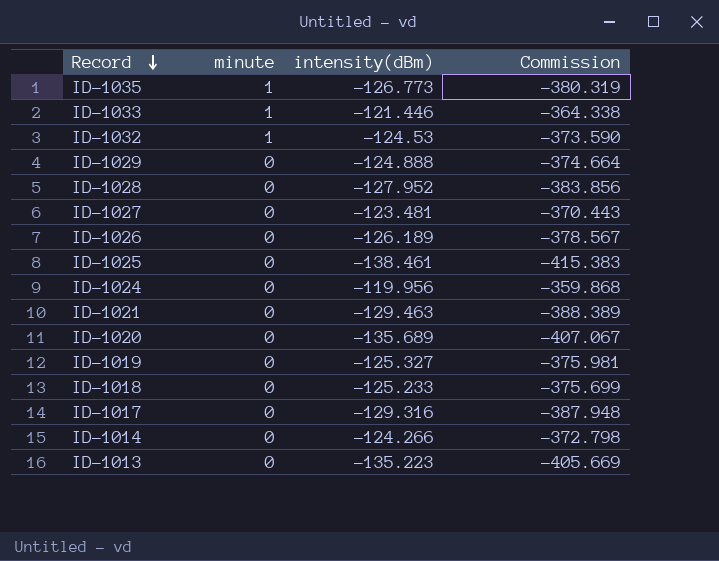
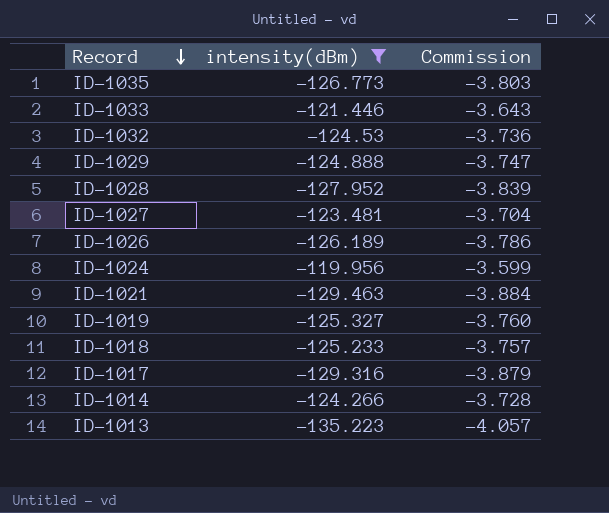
filter: none -> intensity(dBm) >= -135.223
column minute | position: 2 -> none
column Commission | formula: [intensity(dBm)] * 3 -> [intensity(dBm)] * 0.03

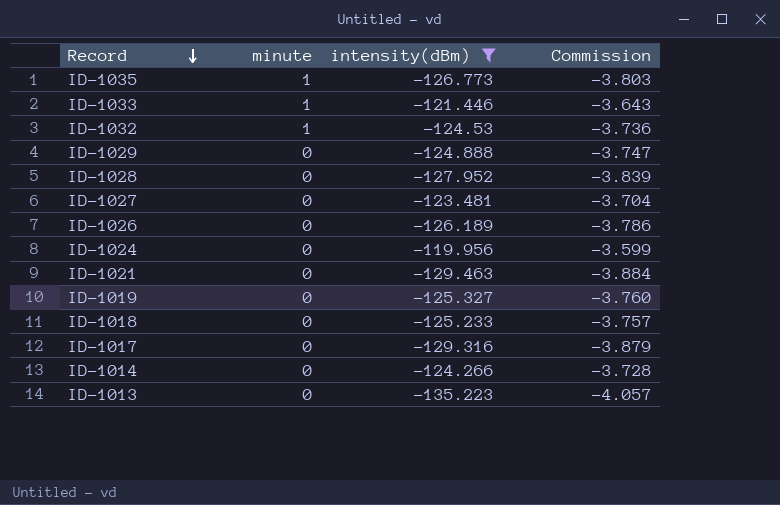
column minute | position: none -> 2

